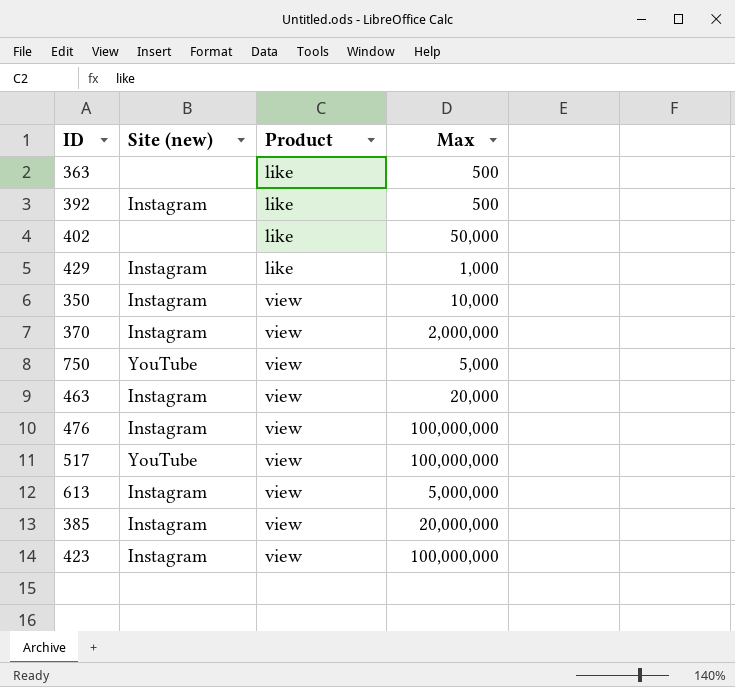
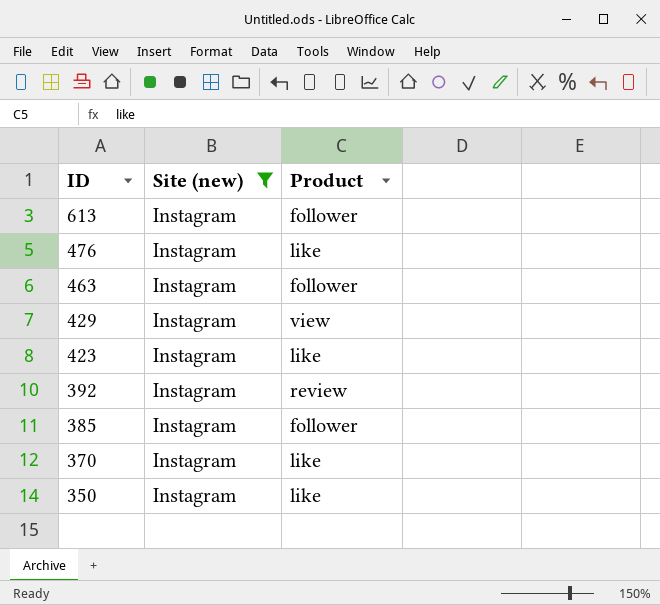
filter: none -> Site (new) = Instagram
row order: Product ascending -> ID descending
column Max | position: 4 -> none
613 | Product: view -> follower
476 | Product: view -> like
463 | Product: view -> follower
429 | Product: like -> view
423 | Product: view -> like
392 | Product: like -> review
385 | Product: view -> follower
370 | Product: view -> like
350 | Product: view -> like

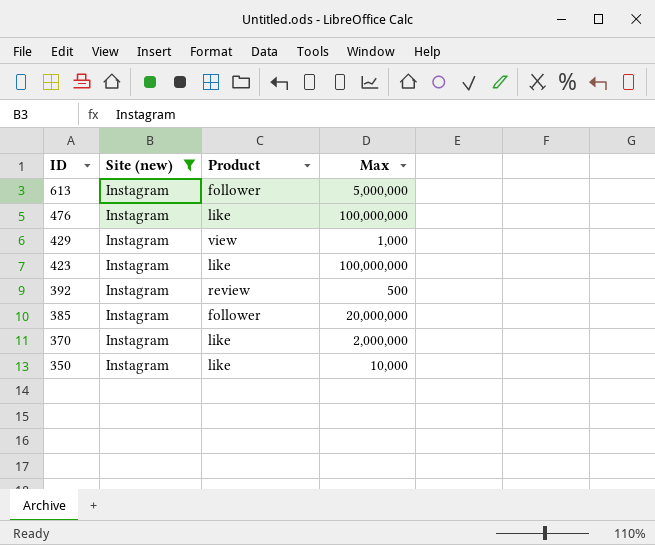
column Max | position: none -> 4
row 463: Instagram | follower -> none

